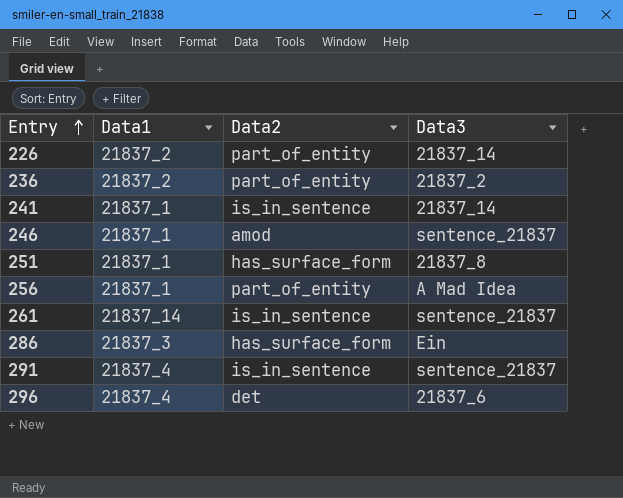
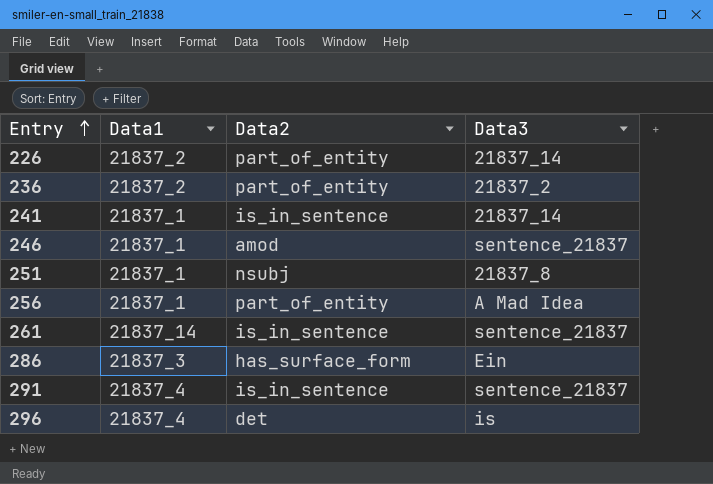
251 | Data2: has_surface_form -> nsubj
296 | Data3: 21837_6 -> is

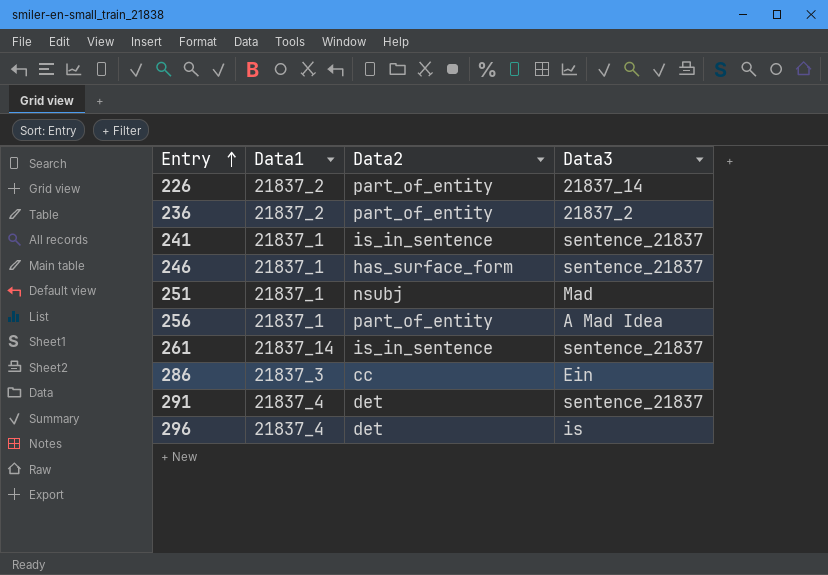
241 | Data3: 21837_14 -> sentence_21837
246 | Data2: amod -> has_surface_form
251 | Data3: 21837_8 -> Mad
286 | Data2: has_surface_form -> cc
291 | Data2: is_in_sentence -> det

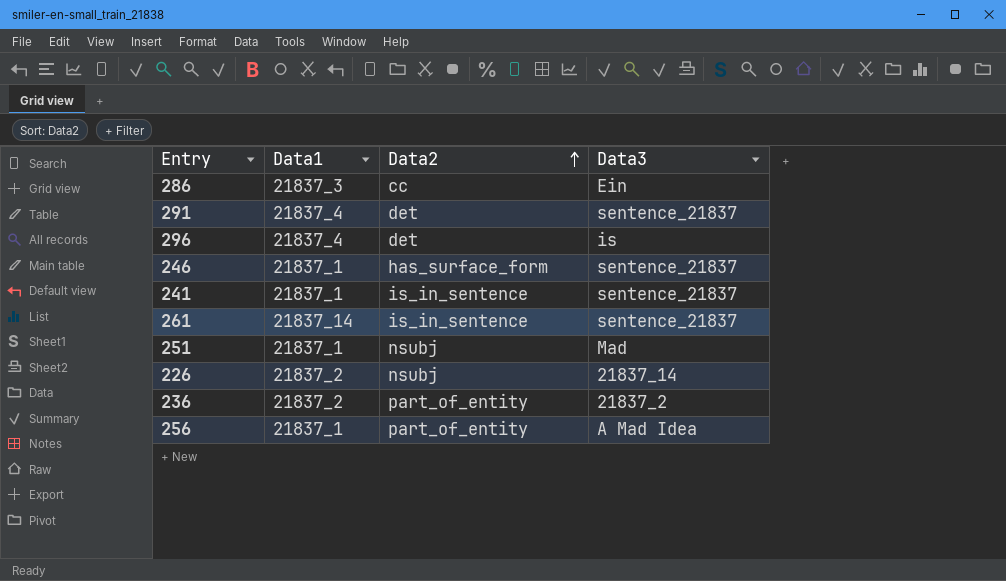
row order: Entry ascending -> Data2 ascending
226 | Data2: part_of_entity -> nsubj

